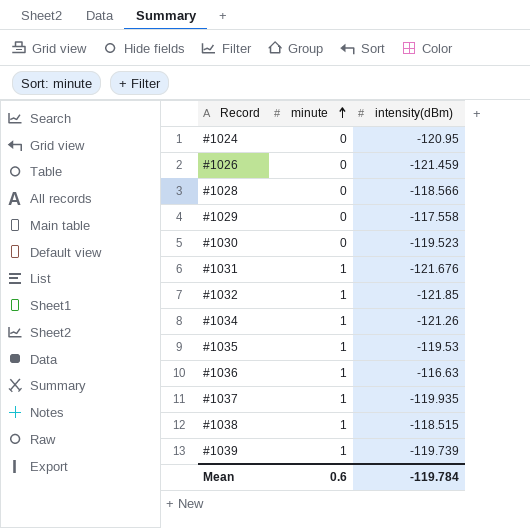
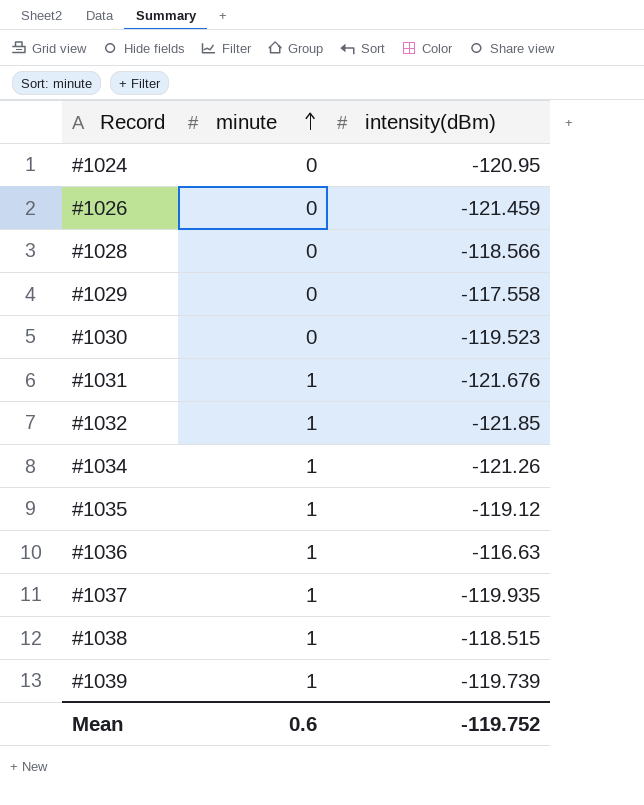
#1035 | intensity(dBm): -119.53 -> -119.12
Mean | intensity(dBm): -119.784 -> -119.752

